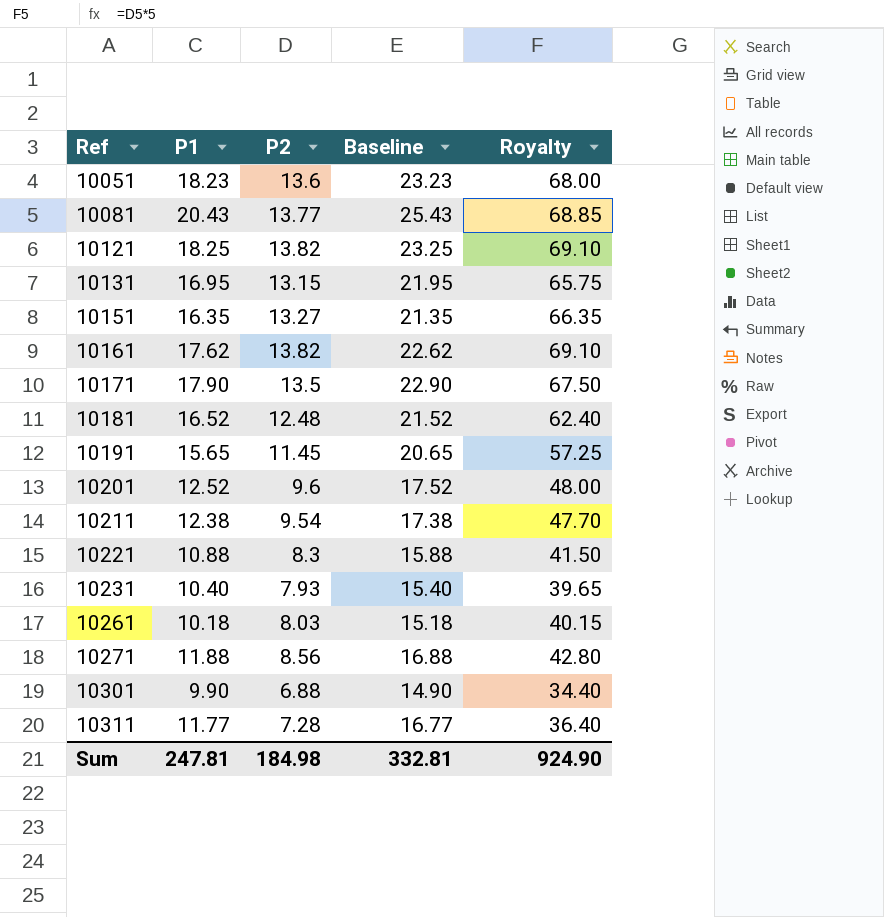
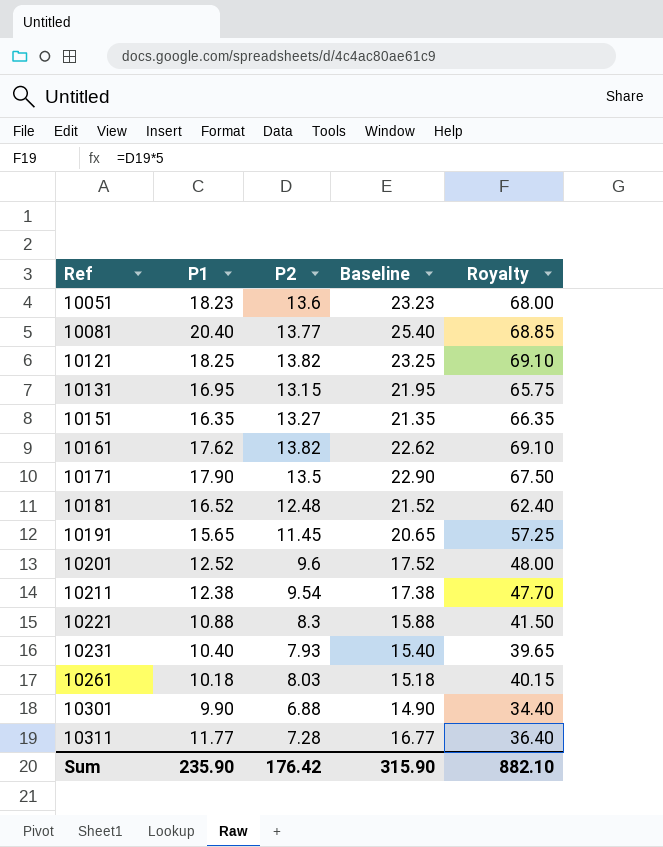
row 10271: 11.88 | 8.56 | 16.88 | 42.80 -> none
10081 | P1: 20.43 -> 20.40
10081 | Baseline: 25.43 -> 25.40
Sum | P1: 247.81 -> 235.90
Sum | P2: 184.98 -> 176.42
Sum | Baseline: 332.81 -> 315.90
Sum | Royalty: 924.90 -> 882.10

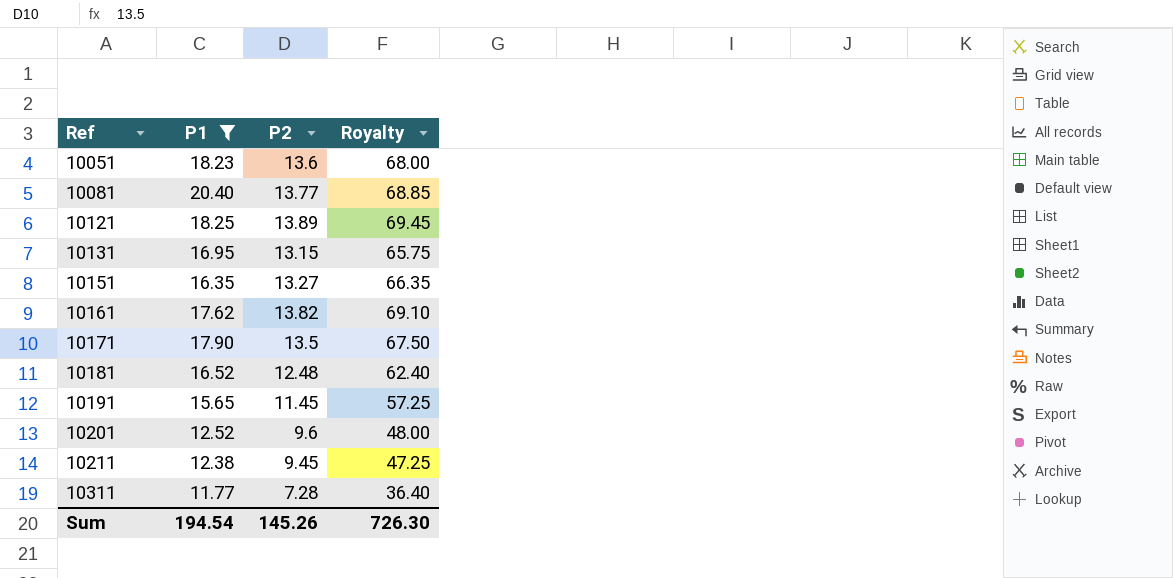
filter: none -> P1 >= 11.77
column Baseline | formula: [P1] + 5 -> none
10121 | P2: 13.82 -> 13.89
10121 | Royalty: 69.10 -> 69.45
10211 | P2: 9.54 -> 9.45
10211 | Royalty: 47.70 -> 47.25
Sum | P1: 235.90 -> 194.54
Sum | P2: 176.42 -> 145.26
Sum | Royalty: 882.10 -> 726.30

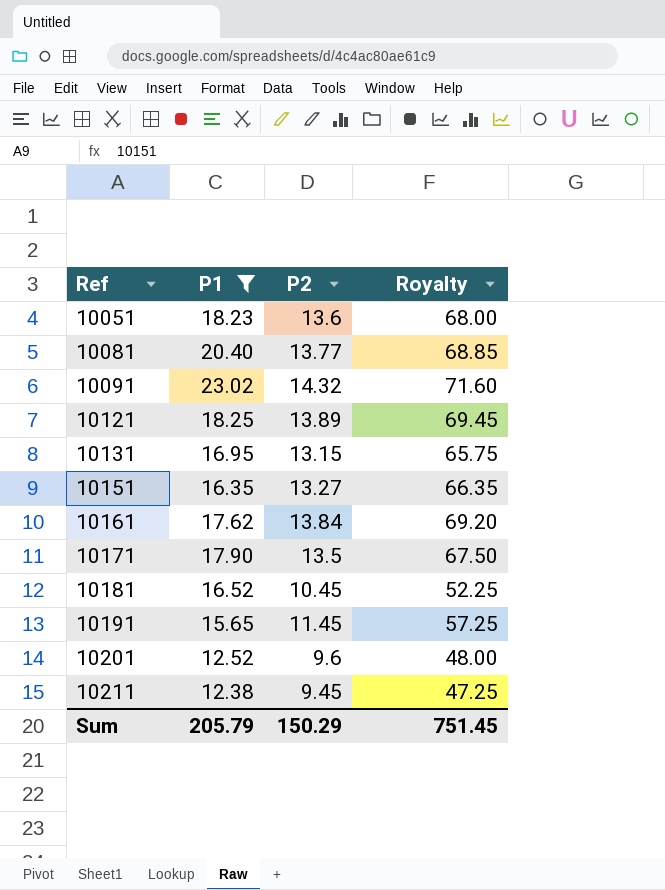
row 10311: 11.77 | 7.28 | 36.40 -> none
row 10091: none -> 23.02 | 14.32 | 71.60
10161 | P2: 13.82 -> 13.84
10161 | Royalty: 69.10 -> 69.20
10181 | P2: 12.48 -> 10.45
10181 | Royalty: 62.40 -> 52.25
Sum | P1: 194.54 -> 205.79
Sum | P2: 145.26 -> 150.29
Sum | Royalty: 726.30 -> 751.45

